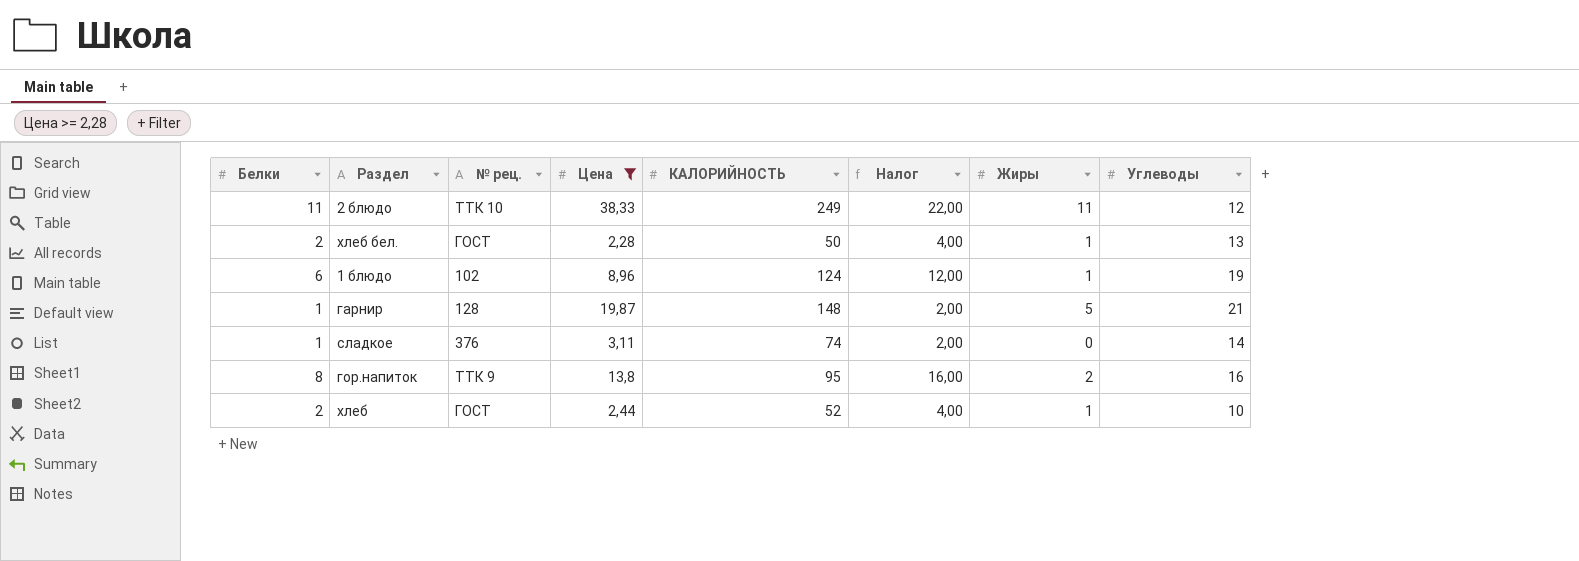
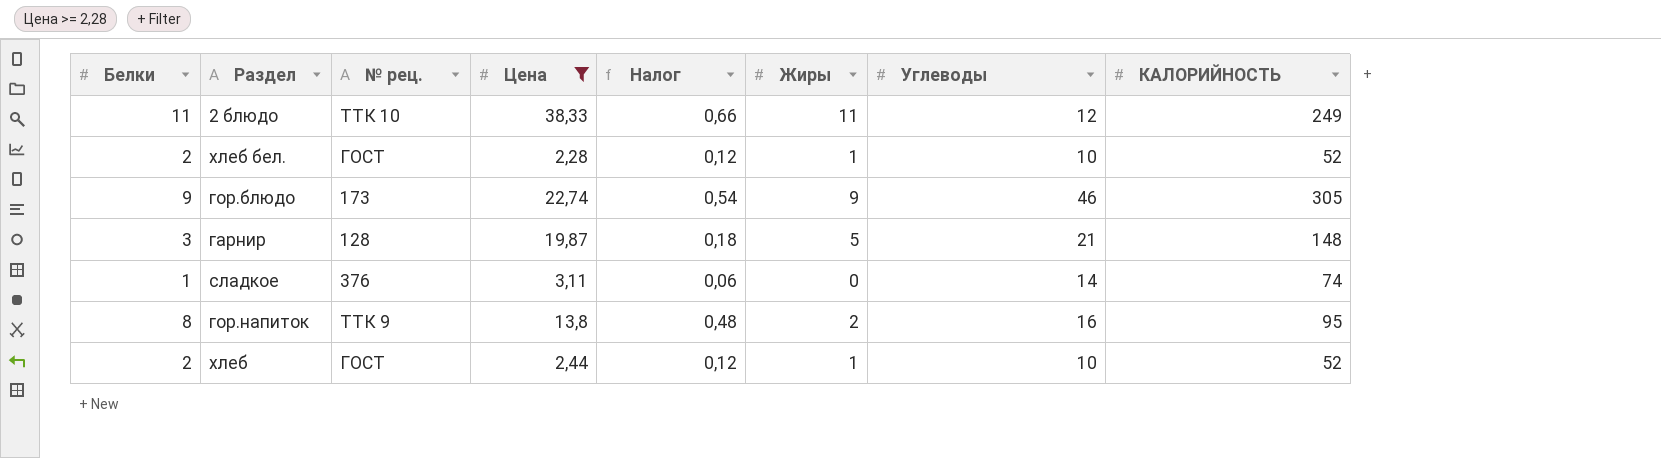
column Налог | formula: [Белки] * 2 -> [Белки] * 0,06
column КАЛОРИЙНОСТЬ | position: 5 -> 8
row 1 блюдо: 6 | 102 | 8,96 | 124 | 12,00 | 1 | 19 -> none
хлеб бел. | Углеводы: 13 -> 10
хлеб бел. | КАЛОРИЙНОСТЬ: 50 -> 52
row гор.блюдо: none -> 9 | 173 | 22,74 | 0,54 | 9 | 46 | 305
гарнир | Белки: 1 -> 3

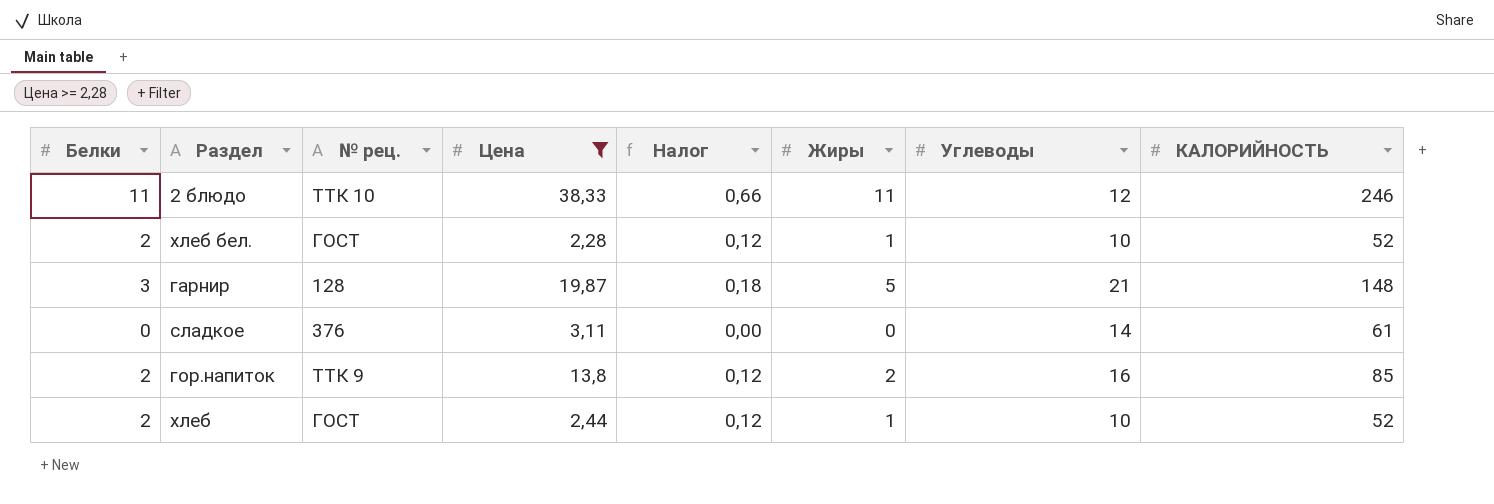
row гор.блюдо: 9 | 173 | 22,74 | 0,54 | 9 | 46 | 305 -> none
2 блюдо | КАЛОРИЙНОСТЬ: 249 -> 246
сладкое | Белки: 1 -> 0
сладкое | Налог: 0,06 -> 0,00
сладкое | КАЛОРИЙНОСТЬ: 74 -> 61
гор.напиток | Белки: 8 -> 2
гор.напиток | Налог: 0,48 -> 0,12
гор.напиток | КАЛОРИЙНОСТЬ: 95 -> 85

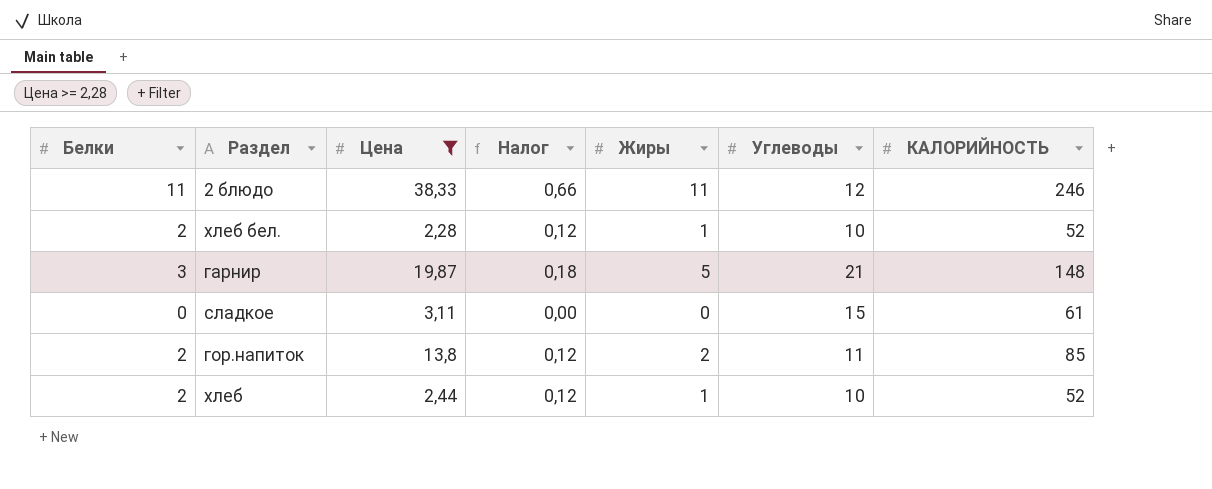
column № рец. | position: 3 -> none
сладкое | Углеводы: 14 -> 15
гор.напиток | Углеводы: 16 -> 11

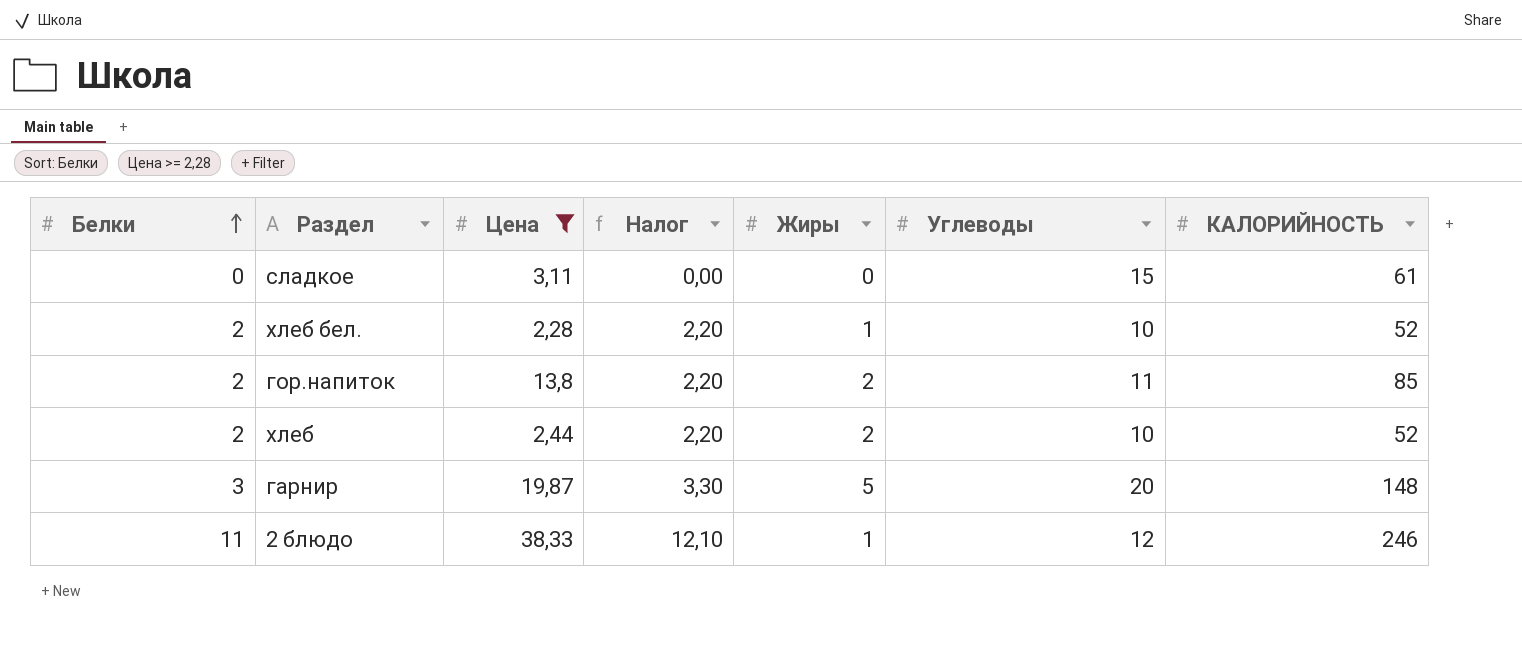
row order: none -> Белки ascending
column Налог | formula: [Белки] * 0,06 -> [Белки] * 1,1
хлеб | Жиры: 1 -> 2
гарнир | Углеводы: 21 -> 20
2 блюдо | Жиры: 11 -> 1

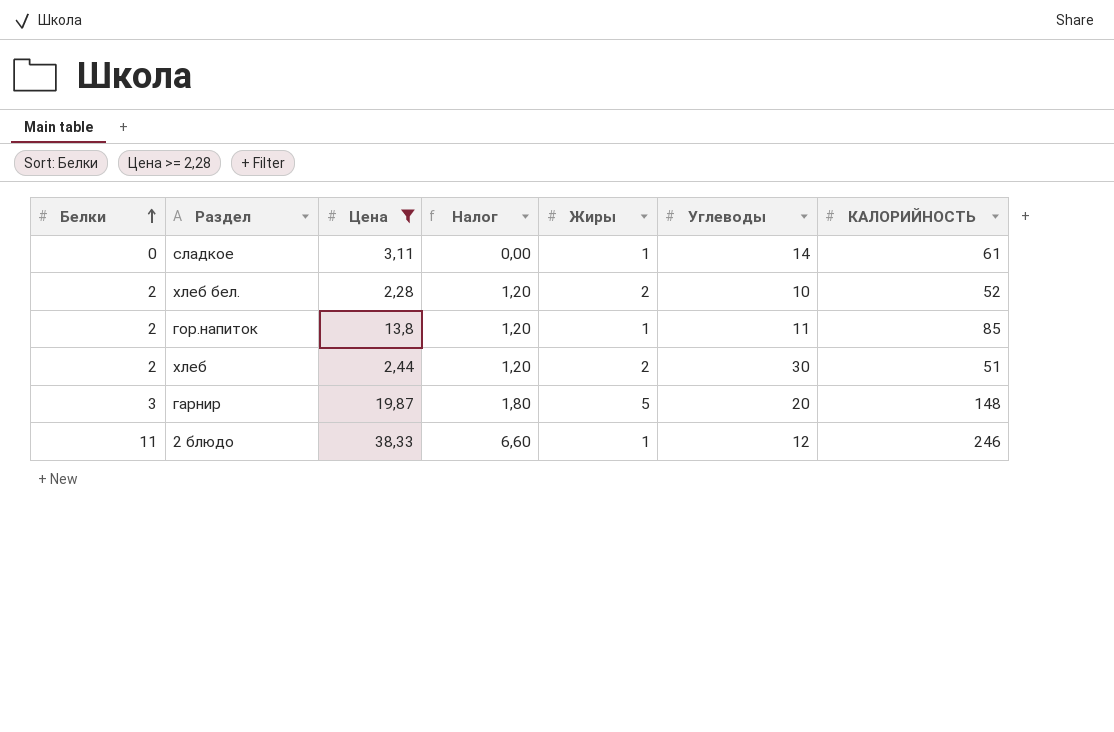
column Налог | formula: [Белки] * 1,1 -> [Белки] * 0,6
сладкое | Жиры: 0 -> 1
сладкое | Углеводы: 15 -> 14
хлеб бел. | Жиры: 1 -> 2
гор.напиток | Жиры: 2 -> 1
хлеб | Углеводы: 10 -> 30
хлеб | КАЛОРИЙНОСТЬ: 52 -> 51

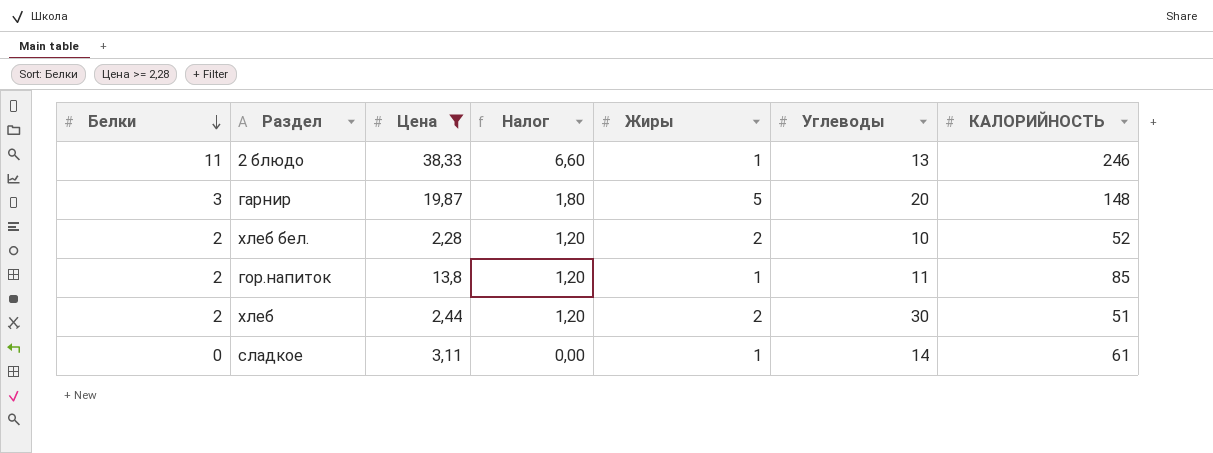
row order: Белки ascending -> Белки descending
2 блюдо | Углеводы: 12 -> 13

